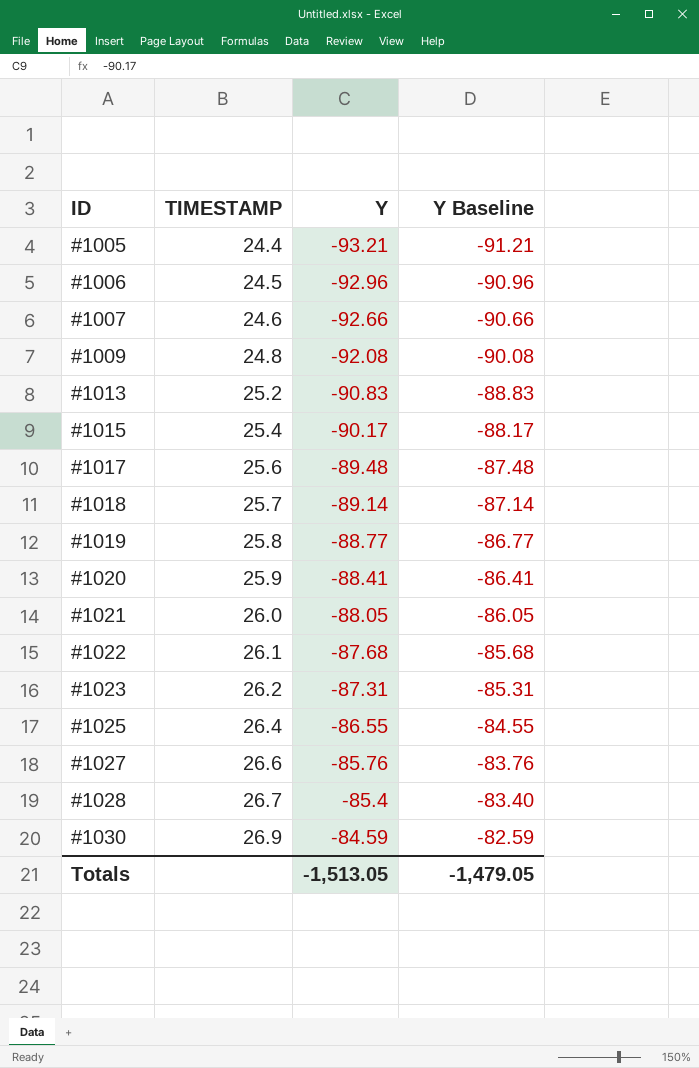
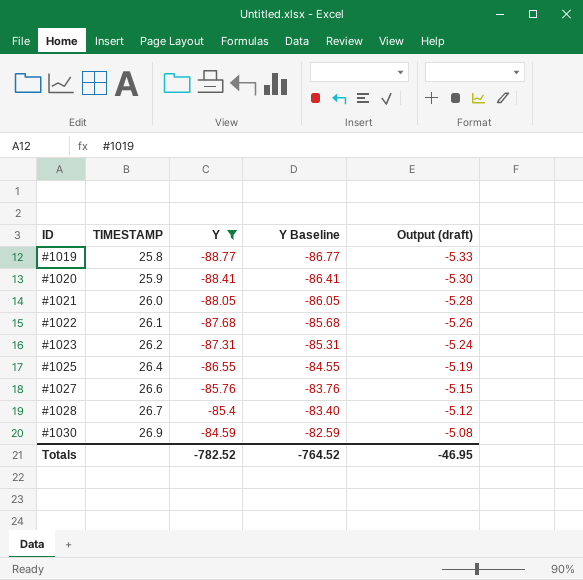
filter: none -> Y >= -88.77
column Output (draft) | formula: none -> [Y] * 0.06
Totals | Y: -1,513.05 -> -782.52
Totals | Y Baseline: -1,479.05 -> -764.52

